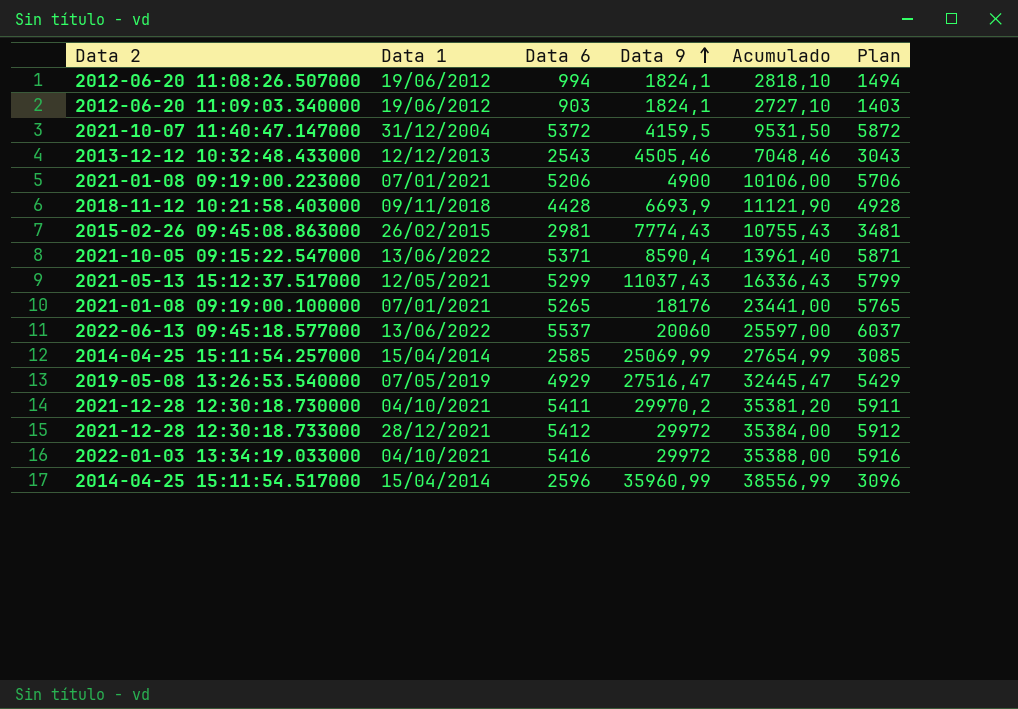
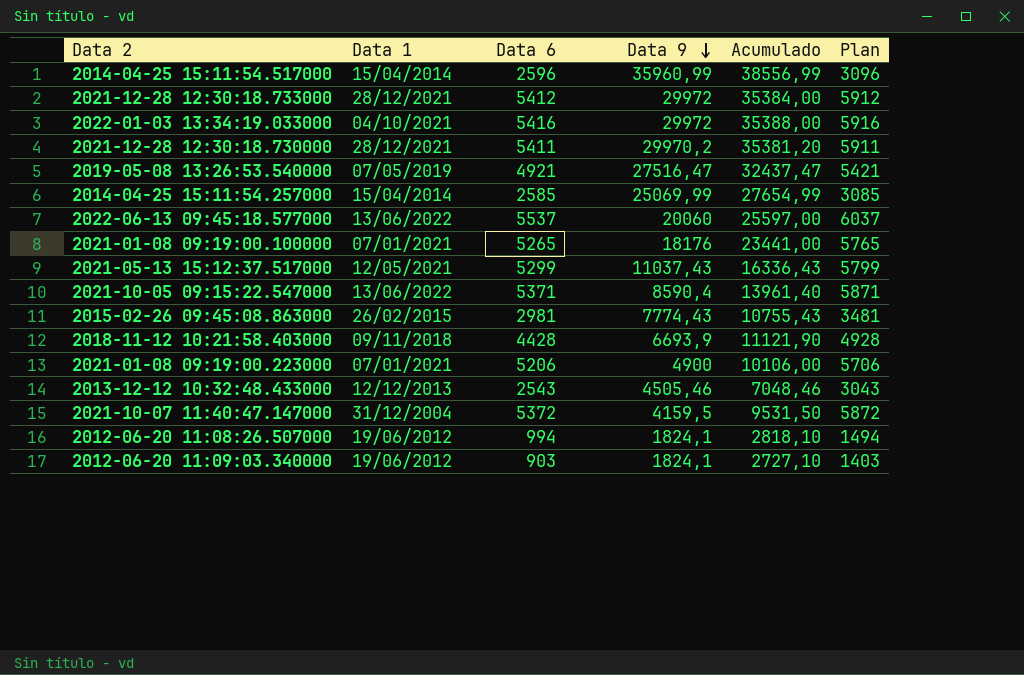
row order: Data 9 ascending -> Data 9 descending
2021-12-28 12:30:18.730000 | Data 1: 04/10/2021 -> 28/12/2021
2019-05-08 13:26:53.540000 | Data 6: 4929 -> 4921
2019-05-08 13:26:53.540000 | Acumulado: 32445,47 -> 32437,47
2019-05-08 13:26:53.540000 | Plan: 5429 -> 5421

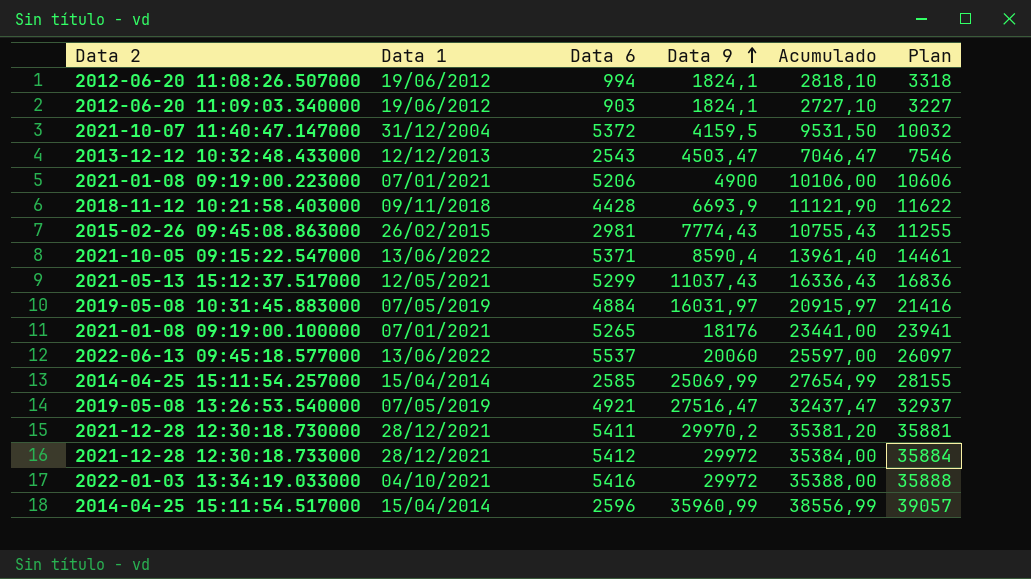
row order: Data 9 descending -> Data 9 ascending
column Plan | formula: [Data 6] + 500 -> [Acumulado] + 500
2013-12-12 10:32:48.433000 | Data 9: 4505,46 -> 4503,47
2013-12-12 10:32:48.433000 | Acumulado: 7048,46 -> 7046,47
row 2019-05-08 10:31:45.883000: none -> 07/05/2019 | 4884 | 16031,97 | 20915,97 | 21416

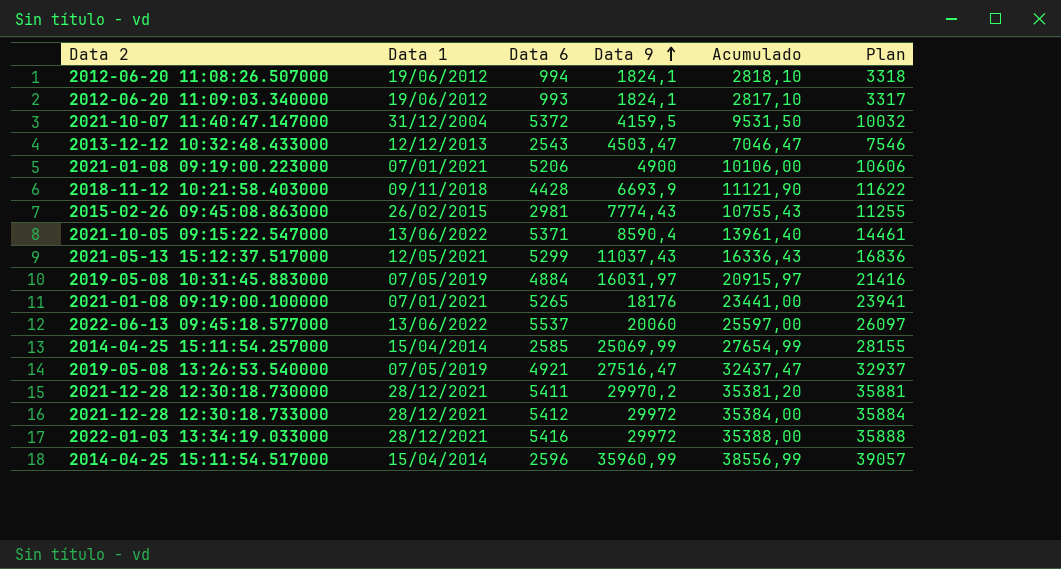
2012-06-20 11:09:03.340000 | Data 6: 903 -> 993
2012-06-20 11:09:03.340000 | Acumulado: 2727,10 -> 2817,10
2012-06-20 11:09:03.340000 | Plan: 3227 -> 3317
2022-01-03 13:34:19.033000 | Data 1: 04/10/2021 -> 28/12/2021

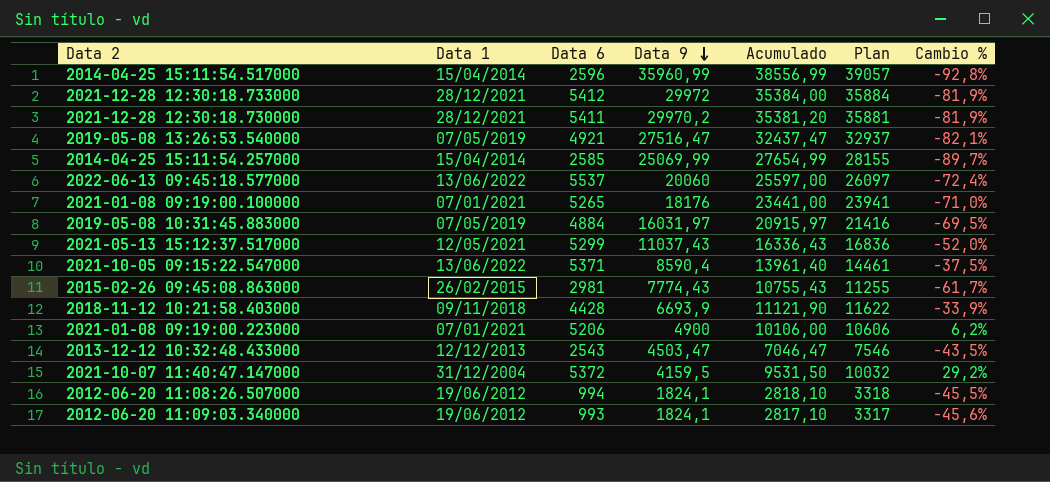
row order: Data 9 ascending -> Data 9 descending
column Cambio % | formula: none -> ([Data 6] - [Data 9]) / [Data 9]
row 2022-01-03 13:34:19.033000: 28/12/2021 | 5416 | 29972 | 35388,00 | 35888 -> none

